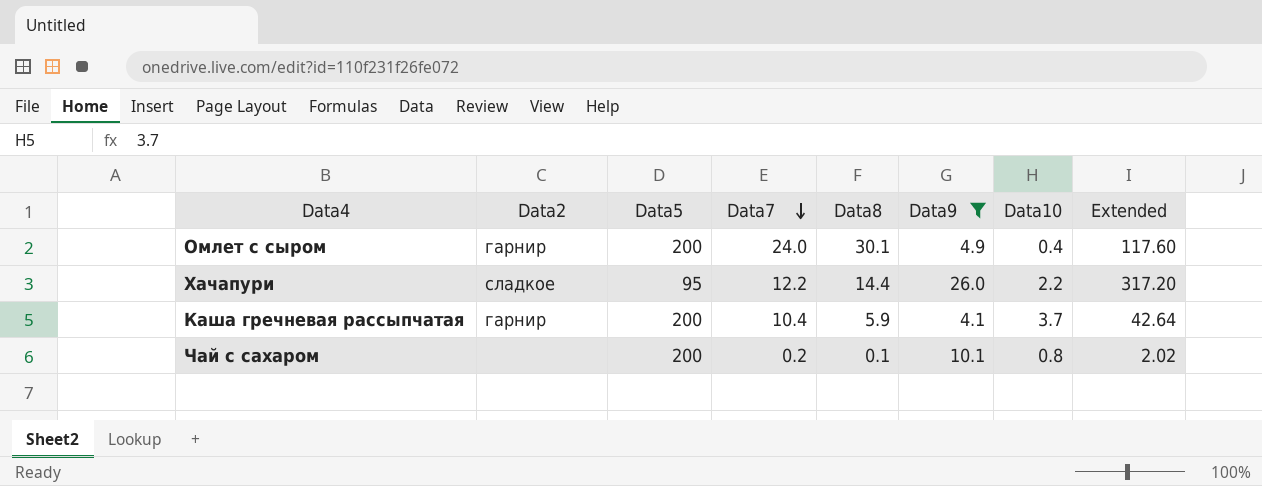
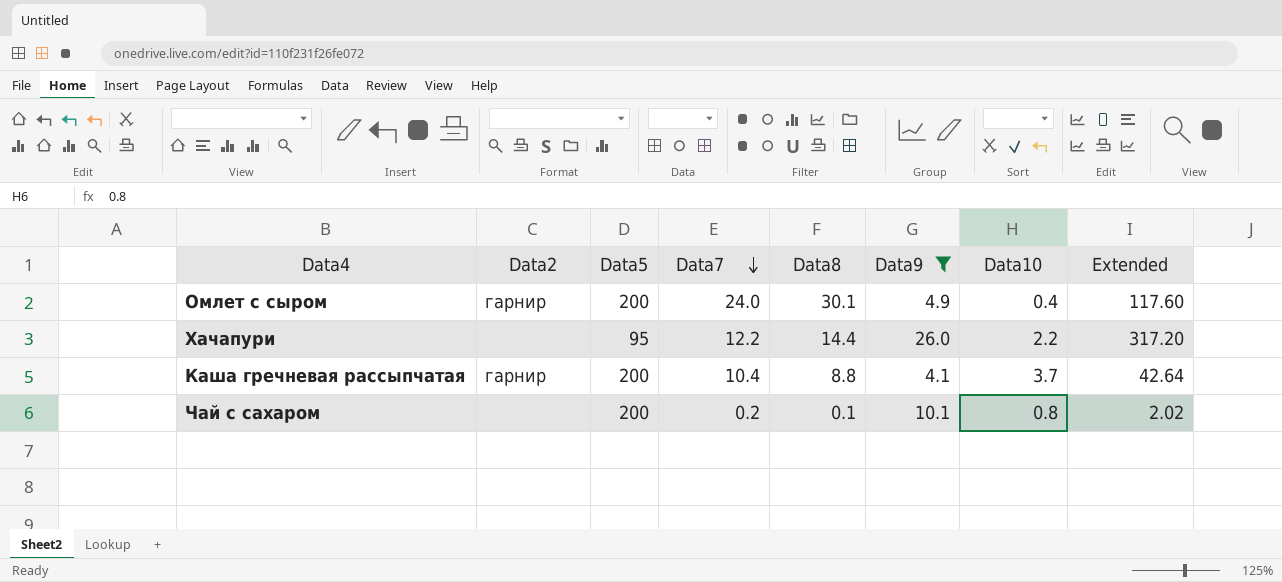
Хачапури | Data2: сладкое -> none
Каша гречневая рассыпчатая | Data8: 5.9 -> 8.8

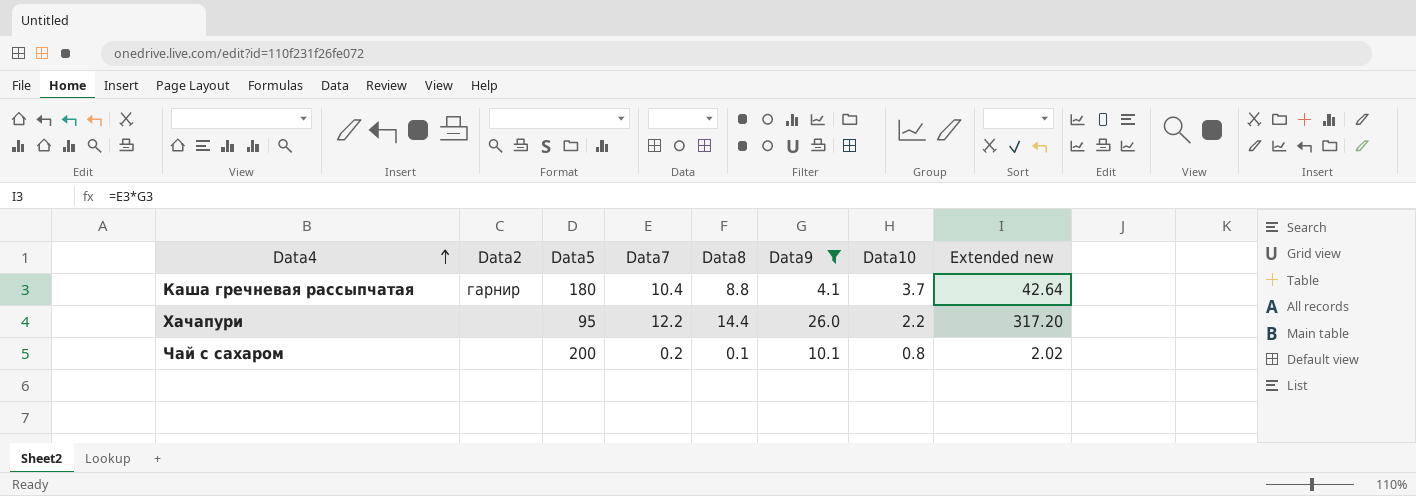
row order: Data7 descending -> Data4 ascending
column name: Extended -> Extended new
row Омлет с сыром: гарнир | 200 | 24.0 | 30.1 | 4.9 | 0.4 | 117.60 -> none
Каша гречневая рассыпчатая | Data5: 200 -> 180

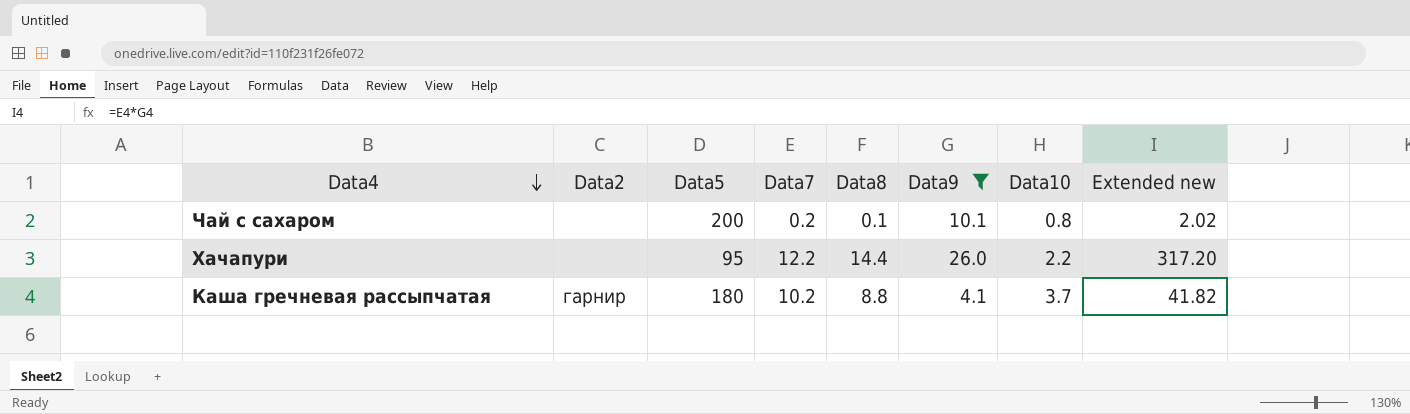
row order: Data4 ascending -> Data4 descending
Каша гречневая рассыпчатая | Data7: 10.4 -> 10.2
Каша гречневая рассыпчатая | Extended new: 42.64 -> 41.82

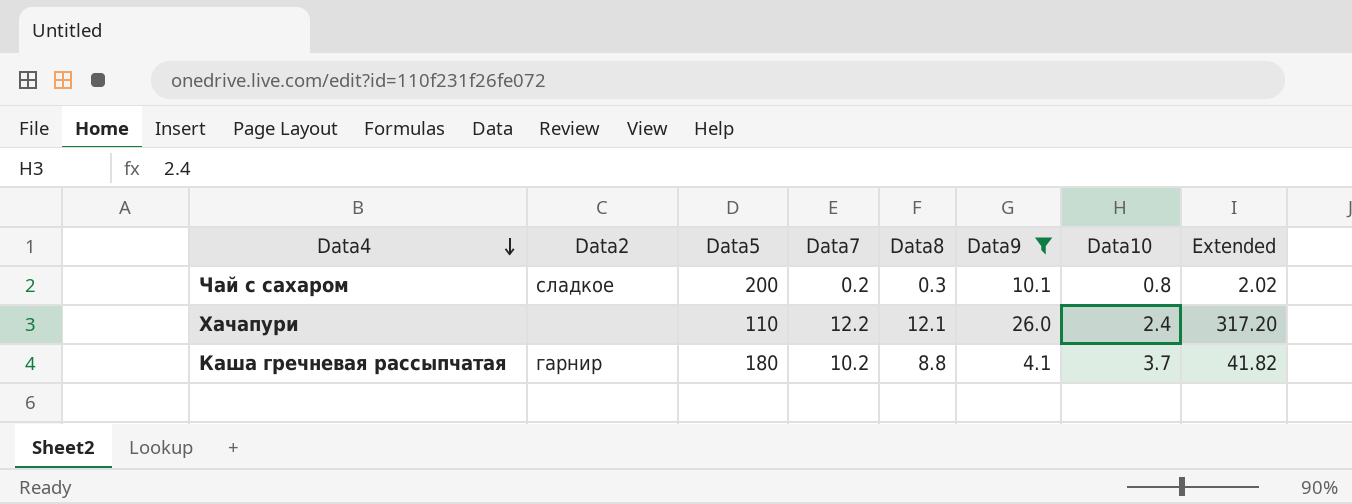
column name: Extended new -> Extended
Чай с сахаром | Data2: none -> сладкое
Чай с сахаром | Data8: 0.1 -> 0.3
Хачапури | Data5: 95 -> 110
Хачапури | Data8: 14.4 -> 12.1
Хачапури | Data10: 2.2 -> 2.4

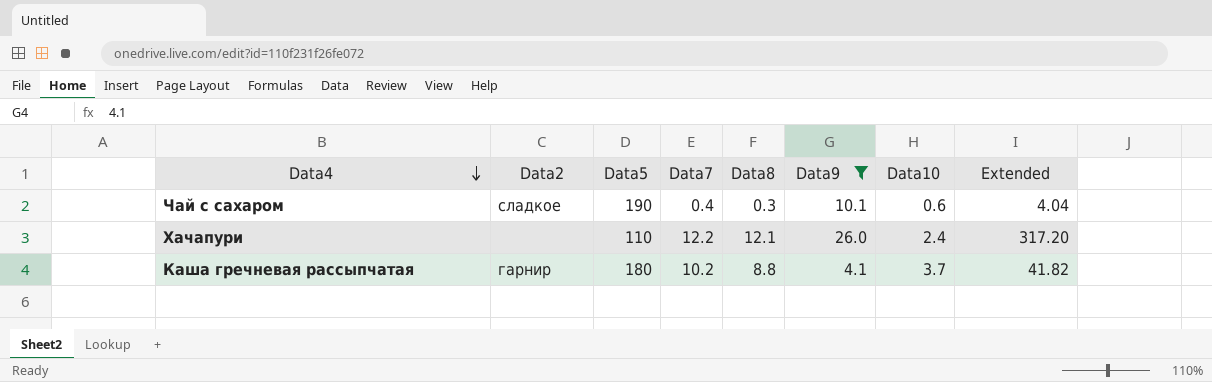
Чай с сахаром | Data5: 200 -> 190
Чай с сахаром | Data7: 0.2 -> 0.4
Чай с сахаром | Data10: 0.8 -> 0.6
Чай с сахаром | Extended: 2.02 -> 4.04

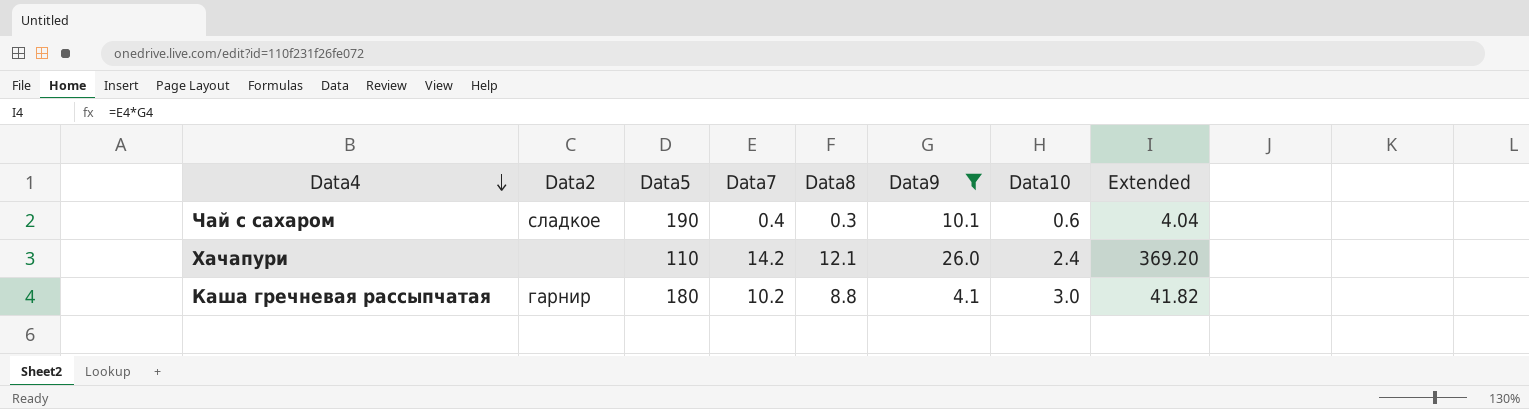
Хачапури | Data7: 12.2 -> 14.2
Хачапури | Extended: 317.20 -> 369.20
Каша гречневая рассыпчатая | Data10: 3.7 -> 3.0

